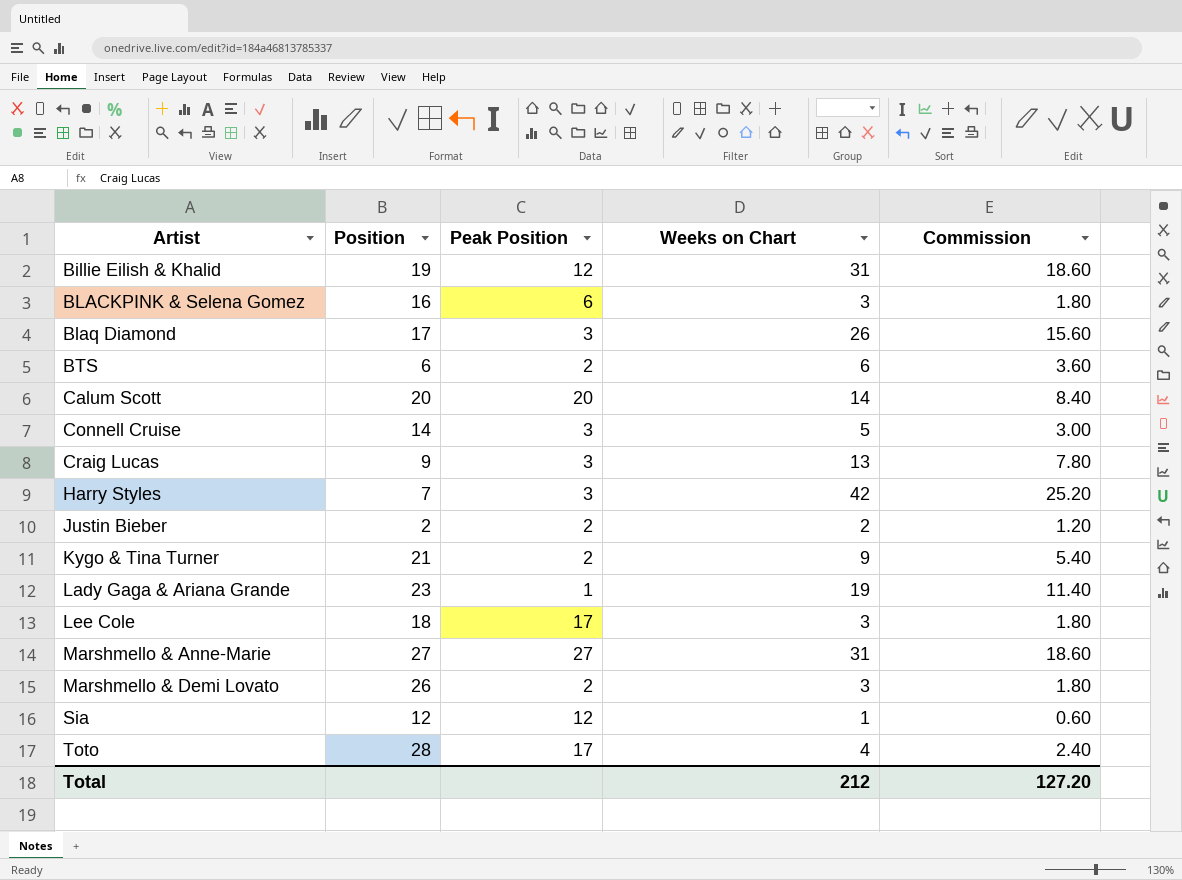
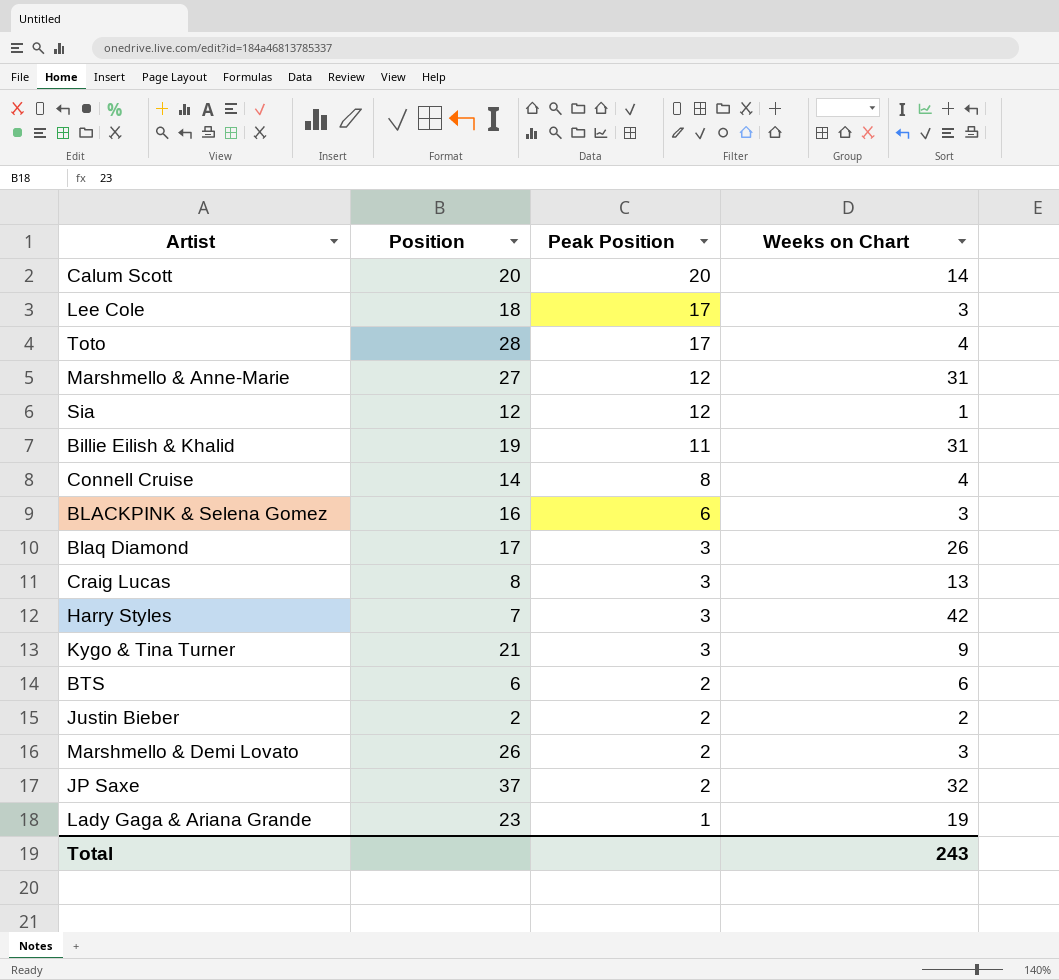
row order: Artist ascending -> Peak Position descending
column Commission | formula: [Weeks on Chart] * 0.6 -> none
Marshmello & Anne-Marie | Peak Position: 27 -> 12
Billie Eilish & Khalid | Peak Position: 12 -> 11
Connell Cruise | Peak Position: 3 -> 8
Connell Cruise | Weeks on Chart: 5 -> 4
Craig Lucas | Position: 9 -> 8
Kygo & Tina Turner | Peak Position: 2 -> 3
row JP Saxe: none -> 37 | 2 | 32
Total | Weeks on Chart: 212 -> 243

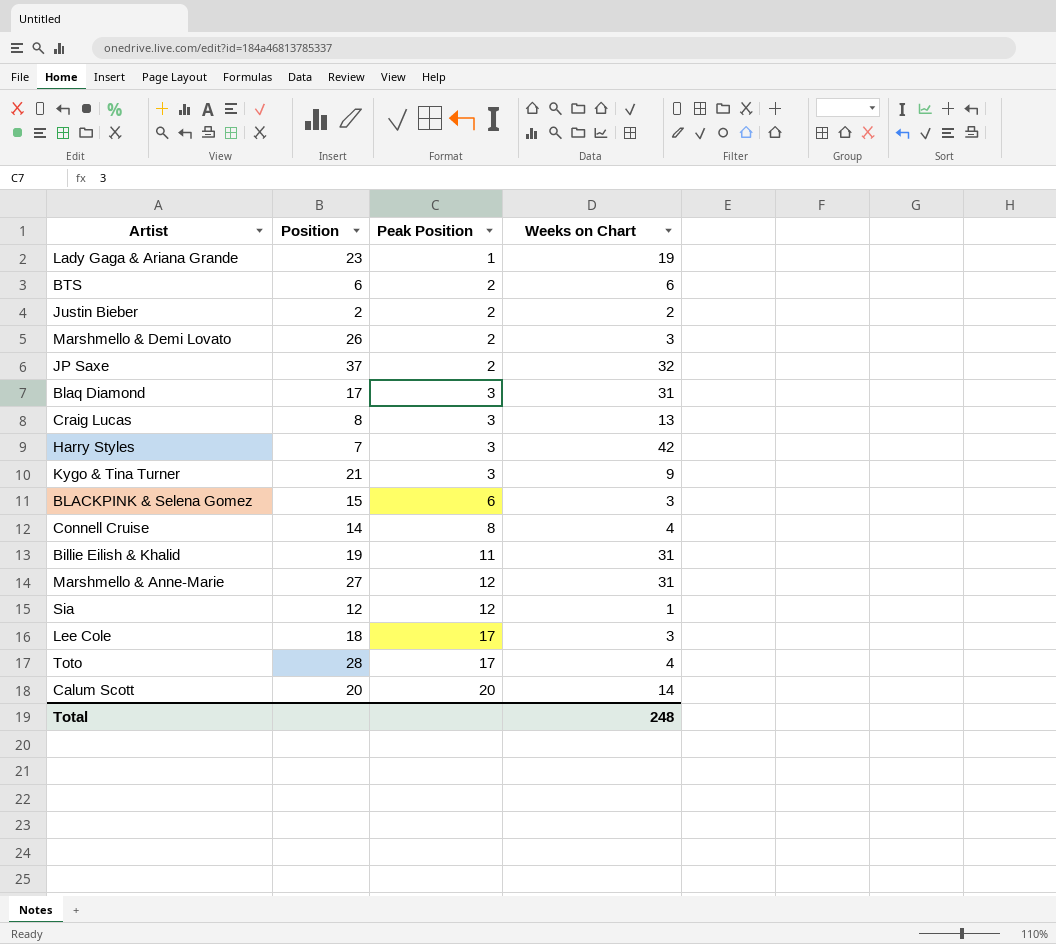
row order: Peak Position descending -> Peak Position ascending
Blaq Diamond | Weeks on Chart: 26 -> 31
BLACKPINK & Selena Gomez | Position: 16 -> 15
Total | Weeks on Chart: 243 -> 248

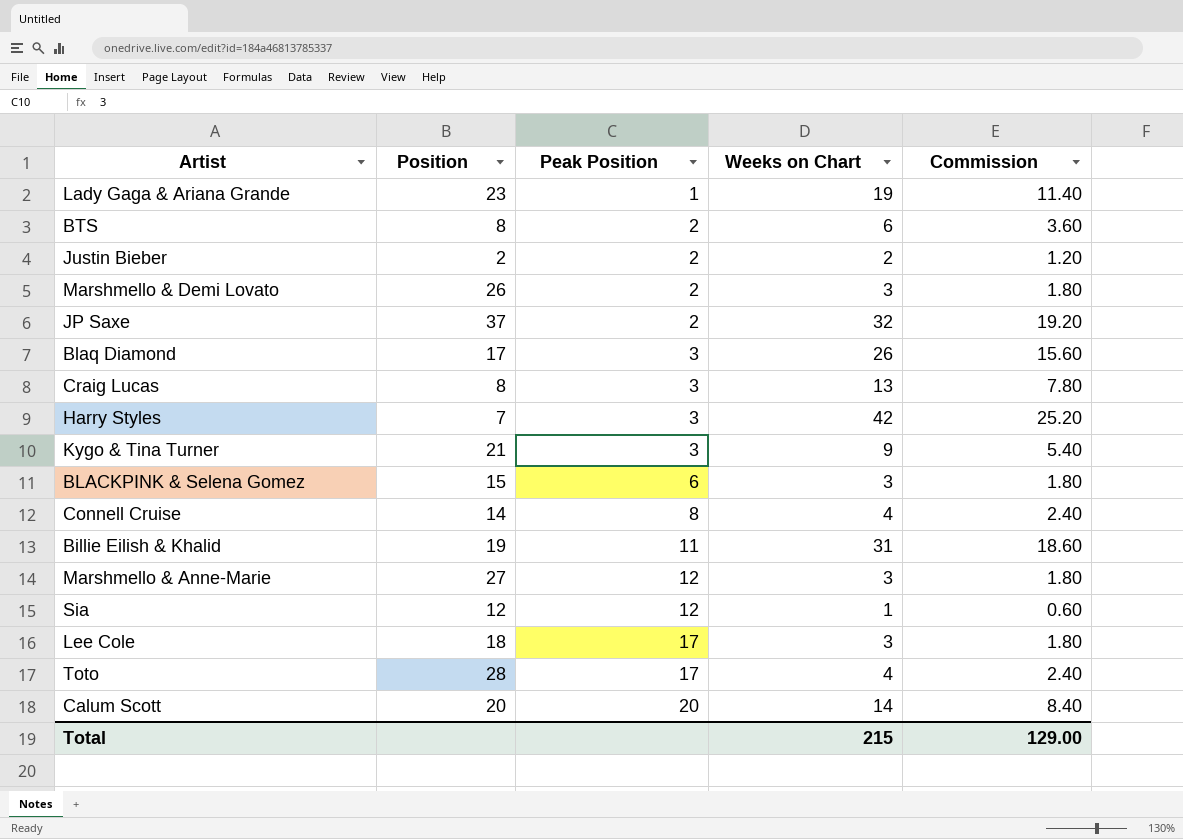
column Commission | formula: none -> [Weeks on Chart] * 0.6
BTS | Position: 6 -> 8
Blaq Diamond | Weeks on Chart: 31 -> 26
Marshmello & Anne-Marie | Weeks on Chart: 31 -> 3
Total | Weeks on Chart: 248 -> 215

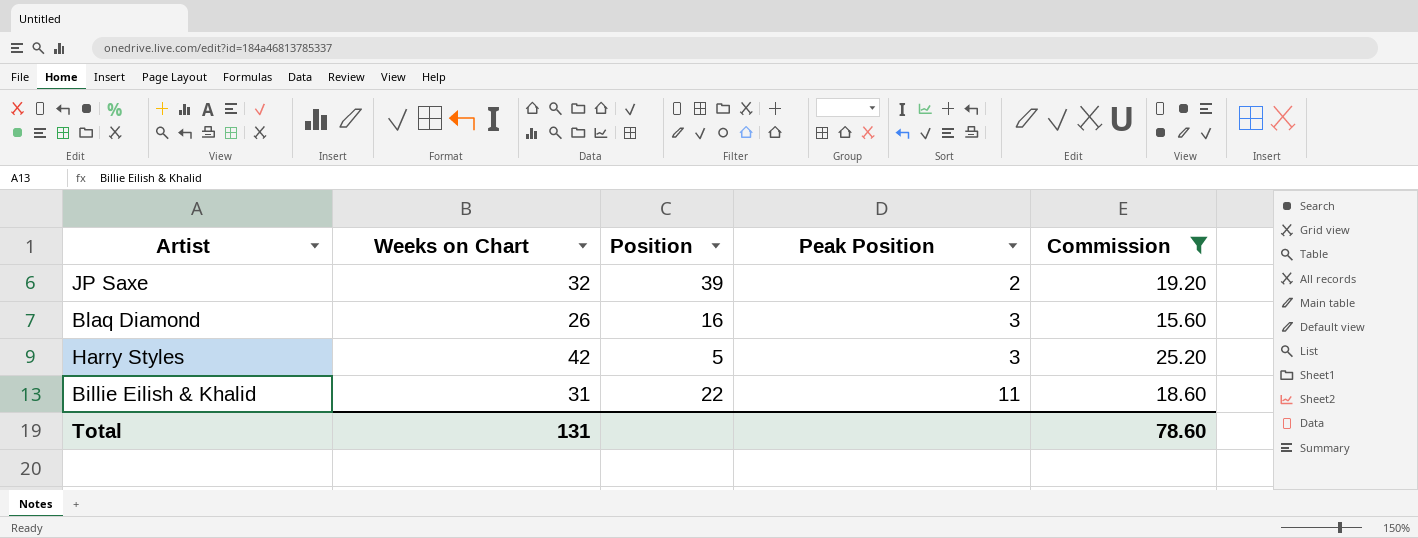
filter: none -> Commission >= 15.60
column Weeks on Chart | position: 4 -> 2
JP Saxe | Position: 37 -> 39
Blaq Diamond | Position: 17 -> 16
Harry Styles | Position: 7 -> 5
Billie Eilish & Khalid | Position: 19 -> 22
Total | Weeks on Chart: 215 -> 131
Total | Commission: 129.00 -> 78.60

